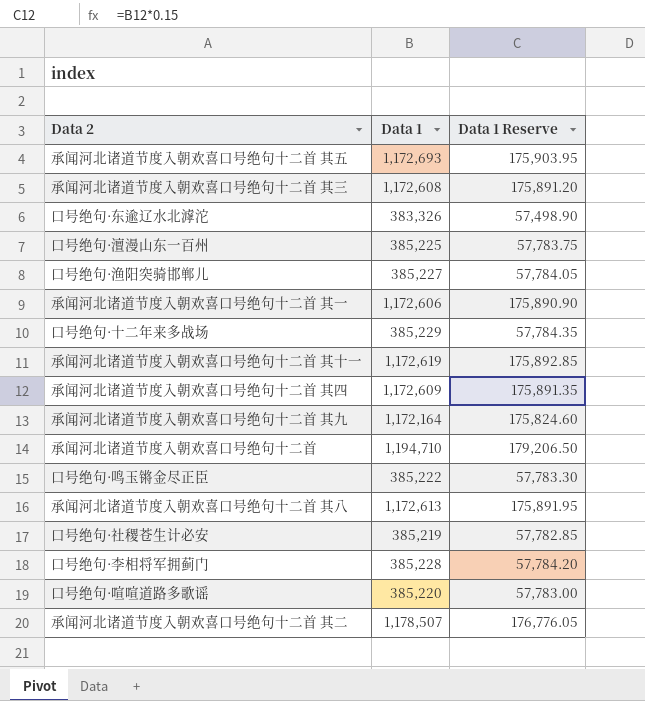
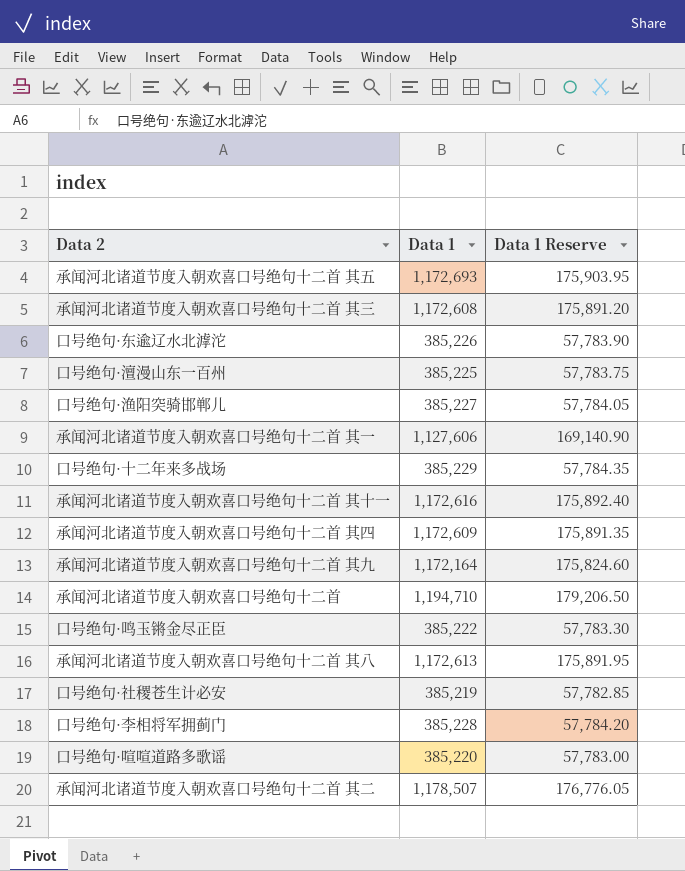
口号绝句·东逾辽水北滹沱 | Data 1: 383,326 -> 385,226
口号绝句·东逾辽水北滹沱 | Data 1 Reserve: 57,498.90 -> 57,783.90
承闻河北诸道节度入朝欢喜口号绝句十二首 其一 | Data 1: 1,172,606 -> 1,127,606
承闻河北诸道节度入朝欢喜口号绝句十二首 其一 | Data 1 Reserve: 175,890.90 -> 169,140.90
承闻河北诸道节度入朝欢喜口号绝句十二首 其十一 | Data 1: 1,172,619 -> 1,172,616
承闻河北诸道节度入朝欢喜口号绝句十二首 其十一 | Data 1 Reserve: 175,892.85 -> 175,892.40

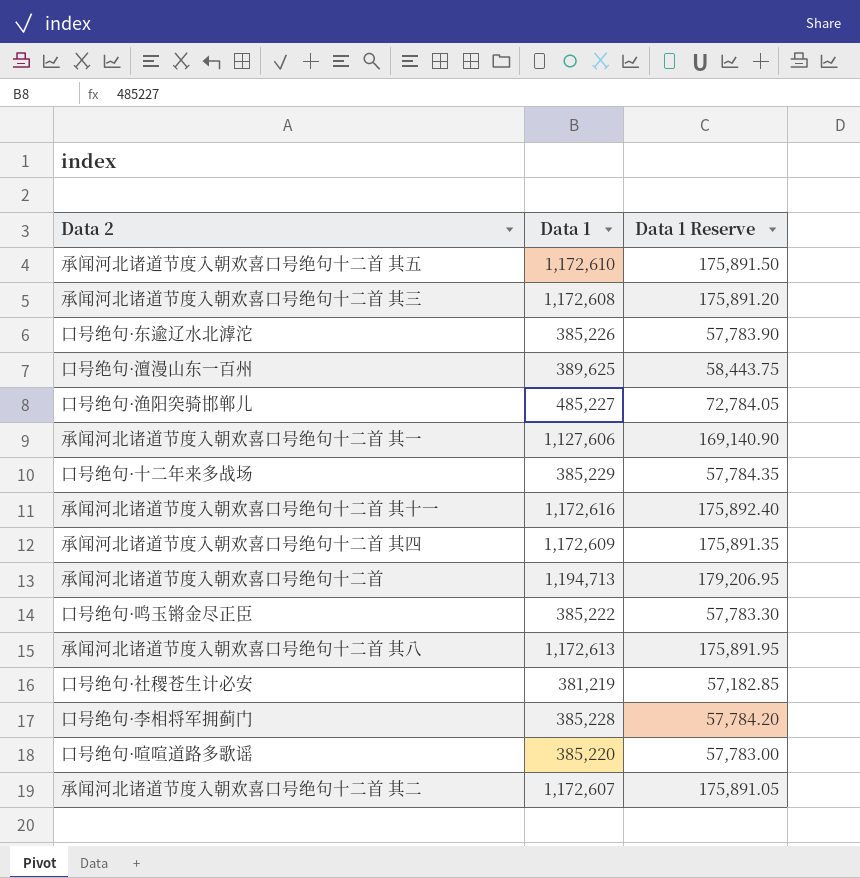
row 承闻河北诸道节度入朝欢喜口号绝句十二首 其九: 1,172,164 | 175,824.60 -> none
承闻河北诸道节度入朝欢喜口号绝句十二首 其五 | Data 1: 1,172,693 -> 1,172,610
承闻河北诸道节度入朝欢喜口号绝句十二首 其五 | Data 1 Reserve: 175,903.95 -> 175,891.50
口号绝句·澶漫山东一百州 | Data 1: 385,225 -> 389,625
口号绝句·澶漫山东一百州 | Data 1 Reserve: 57,783.75 -> 58,443.75
口号绝句·渔阳突骑邯郸儿 | Data 1: 385,227 -> 485,227
口号绝句·渔阳突骑邯郸儿 | Data 1 Reserve: 57,784.05 -> 72,784.05
承闻河北诸道节度入朝欢喜口号绝句十二首 | Data 1: 1,194,710 -> 1,194,713
承闻河北诸道节度入朝欢喜口号绝句十二首 | Data 1 Reserve: 179,206.50 -> 179,206.95
口号绝句·社稷苍生计必安 | Data 1: 385,219 -> 381,219
口号绝句·社稷苍生计必安 | Data 1 Reserve: 57,782.85 -> 57,182.85
承闻河北诸道节度入朝欢喜口号绝句十二首 其二 | Data 1: 1,178,507 -> 1,172,607
承闻河北诸道节度入朝欢喜口号绝句十二首 其二 | Data 1 Reserve: 176,776.05 -> 175,891.05

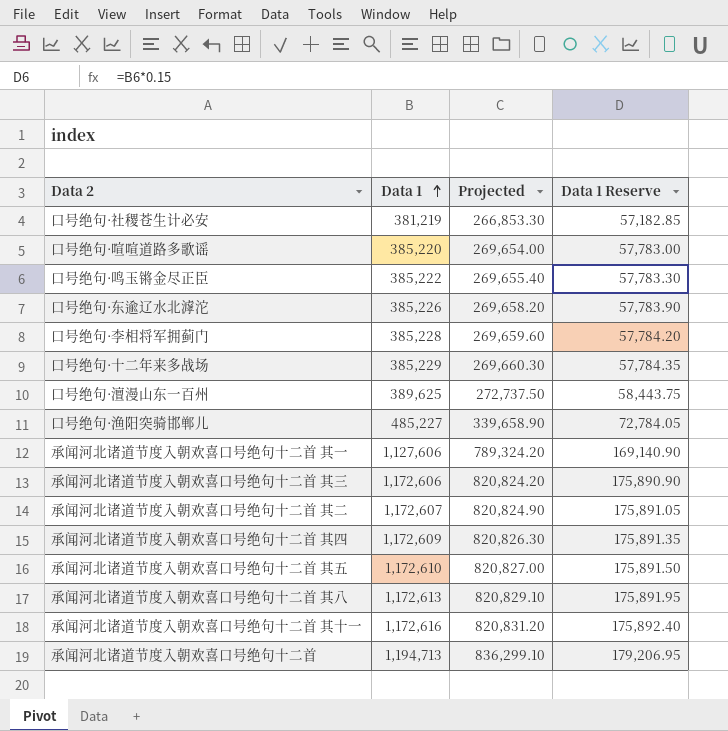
row order: none -> Data 1 ascending
column Projected | formula: none -> [Data 1] * 0.7
承闻河北诸道节度入朝欢喜口号绝句十二首 其三 | Data 1: 1,172,608 -> 1,172,606
承闻河北诸道节度入朝欢喜口号绝句十二首 其三 | Data 1 Reserve: 175,891.20 -> 175,890.90

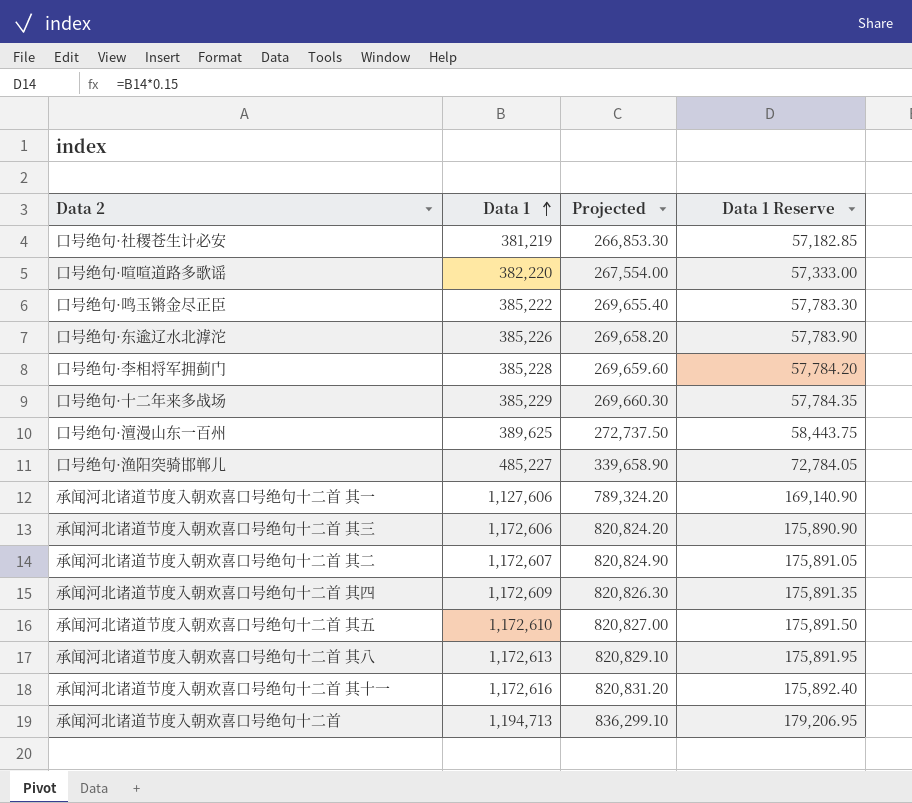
口号绝句·喧喧道路多歌谣 | Data 1: 385,220 -> 382,220
口号绝句·喧喧道路多歌谣 | Projected: 269,654.00 -> 267,554.00
口号绝句·喧喧道路多歌谣 | Data 1 Reserve: 57,783.00 -> 57,333.00

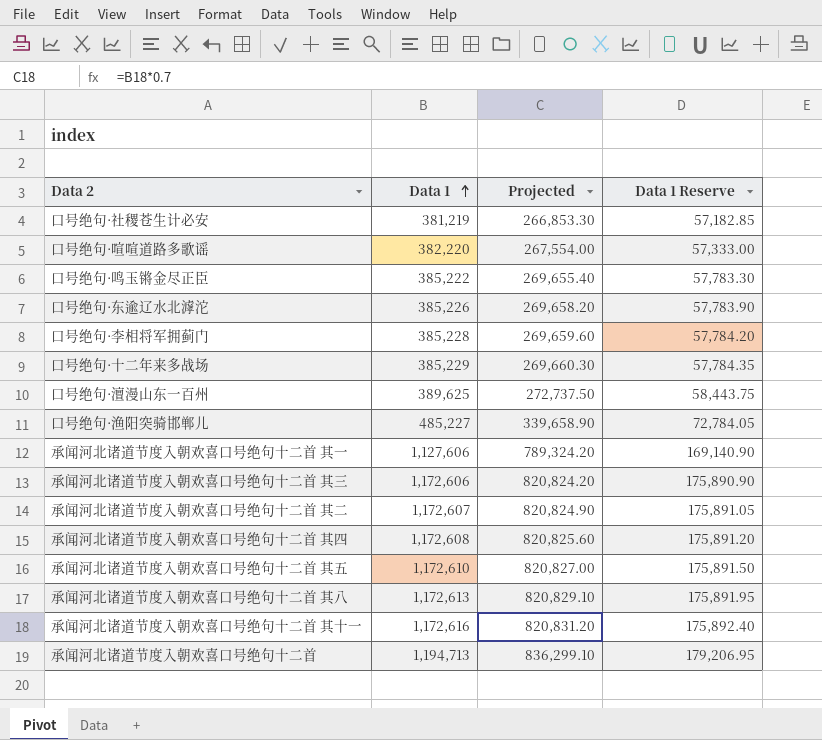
承闻河北诸道节度入朝欢喜口号绝句十二首 其四 | Data 1: 1,172,609 -> 1,172,608
承闻河北诸道节度入朝欢喜口号绝句十二首 其四 | Projected: 820,826.30 -> 820,825.60
承闻河北诸道节度入朝欢喜口号绝句十二首 其四 | Data 1 Reserve: 175,891.35 -> 175,891.20

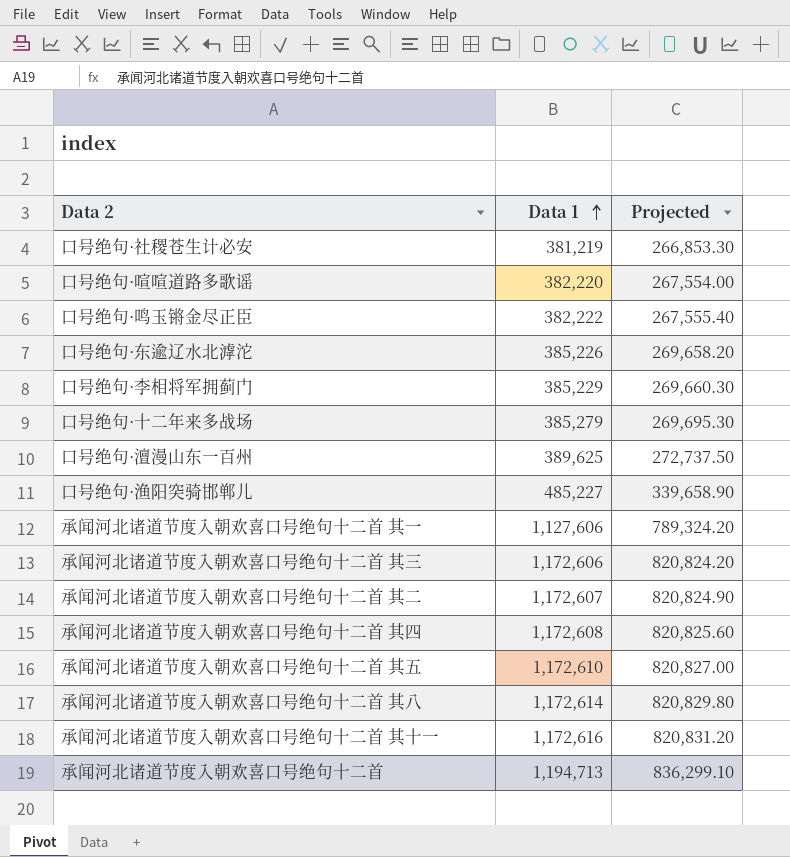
column Data 1 Reserve | formula: [Data 1] * 0.15 -> none
口号绝句·鸣玉锵金尽正臣 | Data 1: 385,222 -> 382,222
口号绝句·鸣玉锵金尽正臣 | Projected: 269,655.40 -> 267,555.40
口号绝句·李相将军拥蓟门 | Data 1: 385,228 -> 385,229
口号绝句·李相将军拥蓟门 | Projected: 269,659.60 -> 269,660.30
口号绝句·十二年来多战场 | Data 1: 385,229 -> 385,279
口号绝句·十二年来多战场 | Projected: 269,660.30 -> 269,695.30
承闻河北诸道节度入朝欢喜口号绝句十二首 其八 | Data 1: 1,172,613 -> 1,172,614
承闻河北诸道节度入朝欢喜口号绝句十二首 其八 | Projected: 820,829.10 -> 820,829.80

